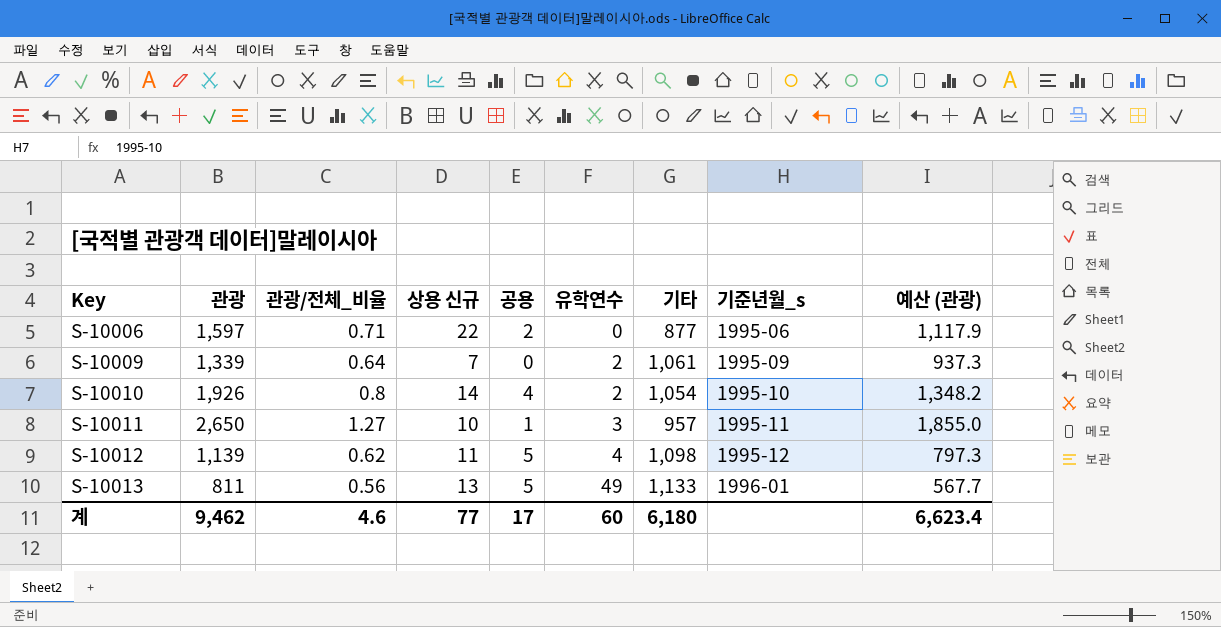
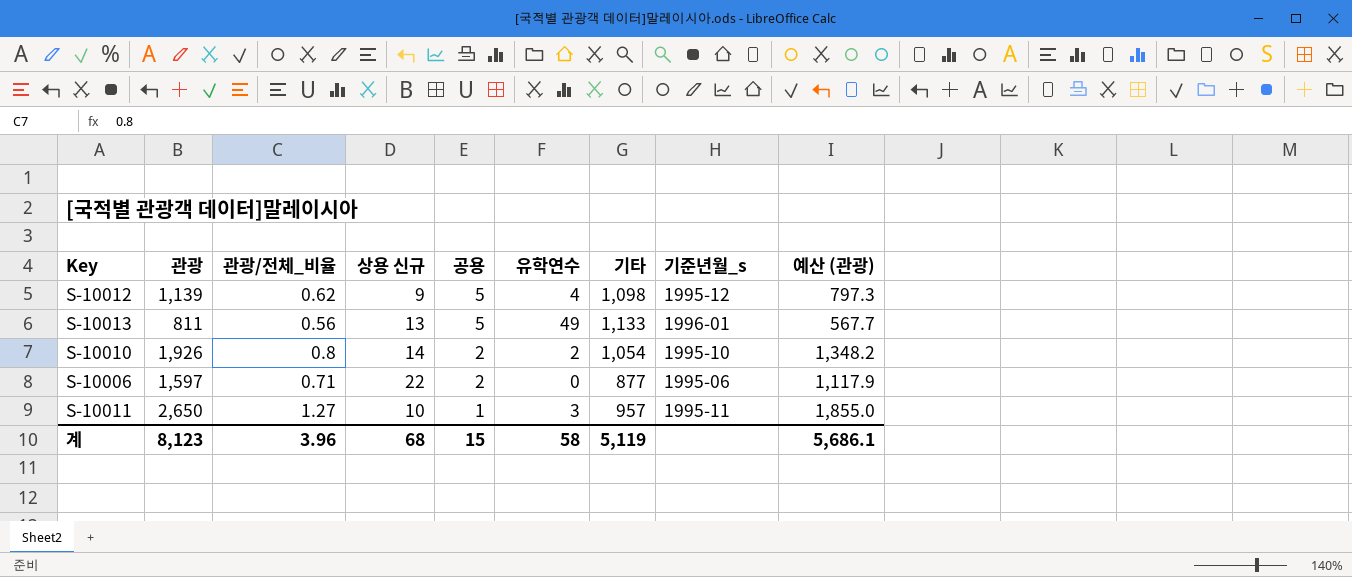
row order: Key ascending -> 공용 descending
row S-10009: 1,339 | 0.64 | 7 | 0 | 2 | 1,061 | 1995-09 | 937.3 -> none
S-10012 | 상용 신규: 11 -> 9
S-10010 | 공용: 4 -> 2
계 | 관광: 9,462 -> 8,123
계 | 관광/전체_비율: 4.6 -> 3.96
계 | 상용 신규: 77 -> 68
계 | 공용: 17 -> 15
계 | 유학연수: 60 -> 58
계 | 기타: 6,180 -> 5,119
계 | 예산 (관광): 6,623.4 -> 5,686.1

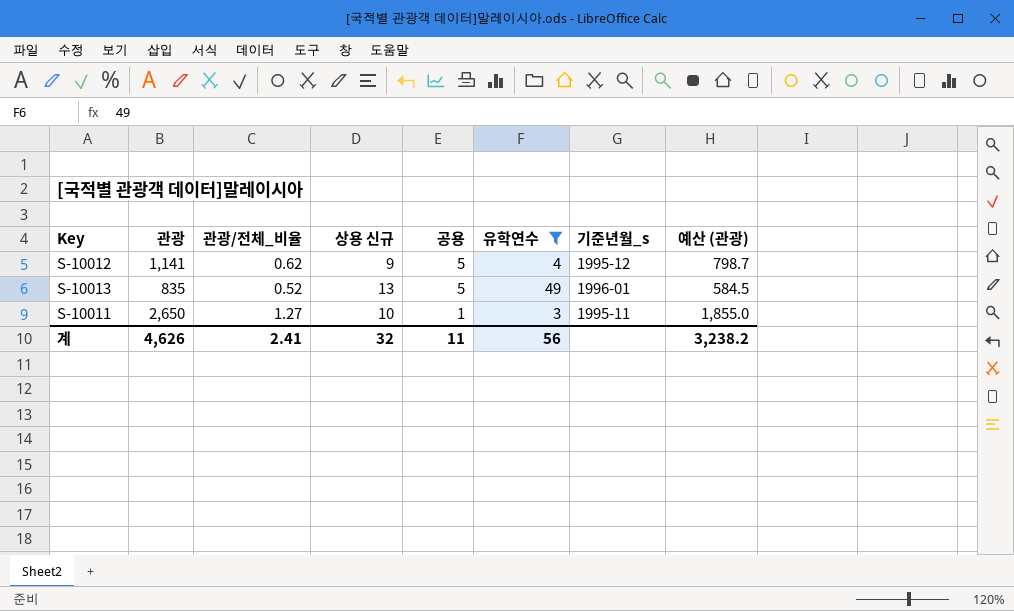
filter: none -> 유학연수 >= 3
column 기타 | position: 7 -> none
S-10012 | 관광: 1,139 -> 1,141
S-10012 | 예산 (관광): 797.3 -> 798.7
S-10013 | 관광: 811 -> 835
S-10013 | 관광/전체_비율: 0.56 -> 0.52
S-10013 | 예산 (관광): 567.7 -> 584.5
계 | 관광: 8,123 -> 4,626
계 | 관광/전체_비율: 3.96 -> 2.41
계 | 상용 신규: 68 -> 32
계 | 공용: 15 -> 11
계 | 유학연수: 58 -> 56
계 | 예산 (관광): 5,686.1 -> 3,238.2

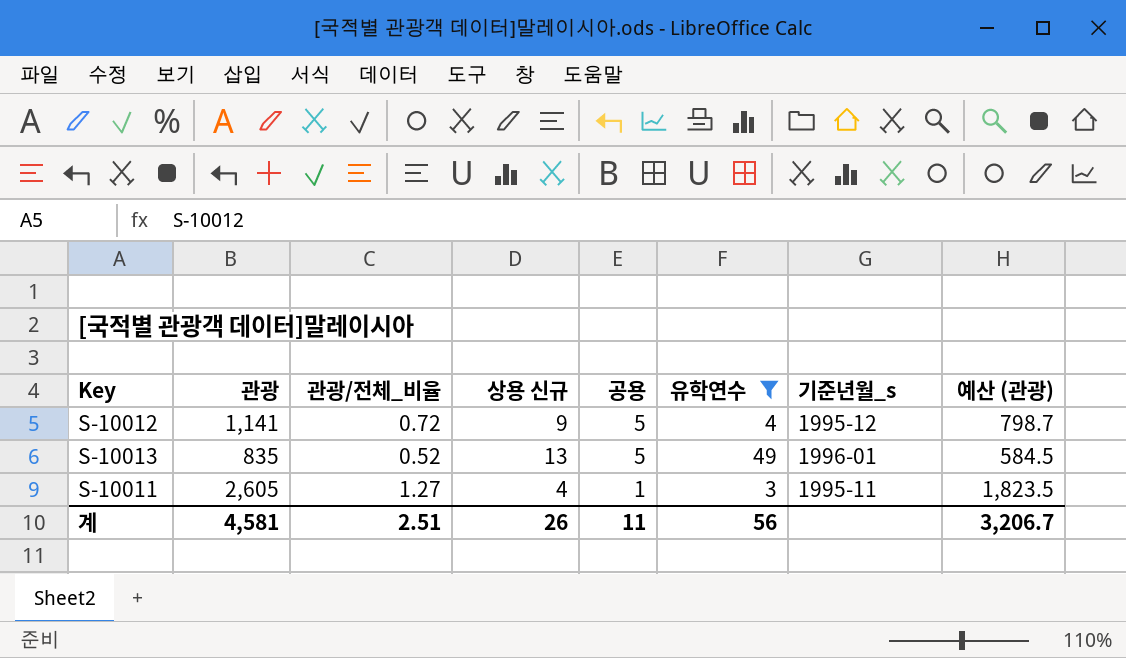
S-10012 | 관광/전체_비율: 0.62 -> 0.72
S-10011 | 관광: 2,650 -> 2,605
S-10011 | 상용 신규: 10 -> 4
S-10011 | 예산 (관광): 1,855.0 -> 1,823.5
계 | 관광: 4,626 -> 4,581
계 | 관광/전체_비율: 2.41 -> 2.51
계 | 상용 신규: 32 -> 26
계 | 예산 (관광): 3,238.2 -> 3,206.7

